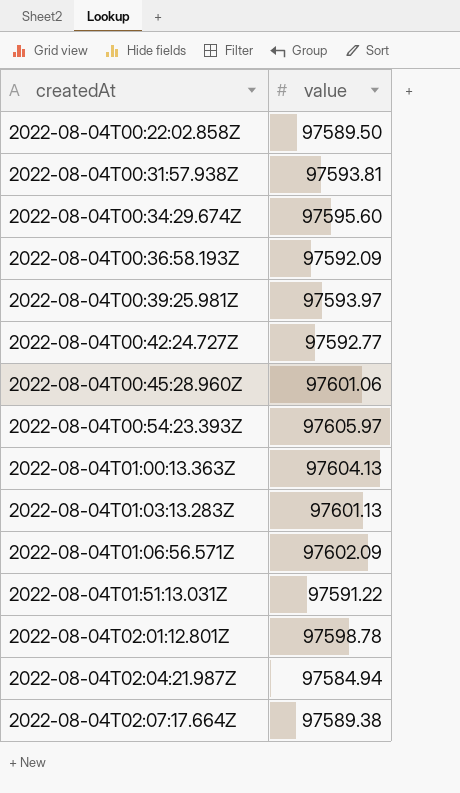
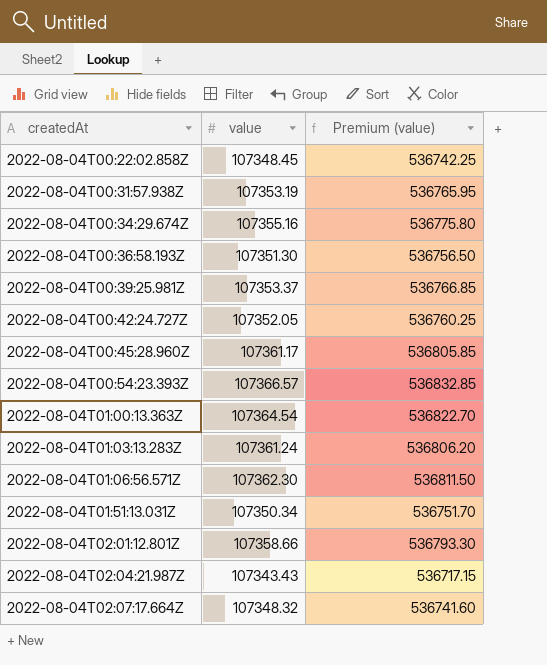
column Premium (value) | formula: none -> [value] * 5
2022-08-04T00:22:02.858Z | value: 97589.50 -> 107348.45
2022-08-04T00:31:57.938Z | value: 97593.81 -> 107353.19
2022-08-04T00:34:29.674Z | value: 97595.60 -> 107355.16
2022-08-04T00:36:58.193Z | value: 97592.09 -> 107351.30
2022-08-04T00:39:25.981Z | value: 97593.97 -> 107353.37
2022-08-04T00:42:24.727Z | value: 97592.77 -> 107352.05
2022-08-04T00:45:28.960Z | value: 97601.06 -> 107361.17
2022-08-04T00:54:23.393Z | value: 97605.97 -> 107366.57
2022-08-04T01:00:13.363Z | value: 97604.13 -> 107364.54
2022-08-04T01:03:13.283Z | value: 97601.13 -> 107361.24
2022-08-04T01:06:56.571Z | value: 97602.09 -> 107362.30
2022-08-04T01:51:13.031Z | value: 97591.22 -> 107350.34
2022-08-04T02:01:12.801Z | value: 97598.78 -> 107358.66
2022-08-04T02:04:21.987Z | value: 97584.94 -> 107343.43
2022-08-04T02:07:17.664Z | value: 97589.38 -> 107348.32

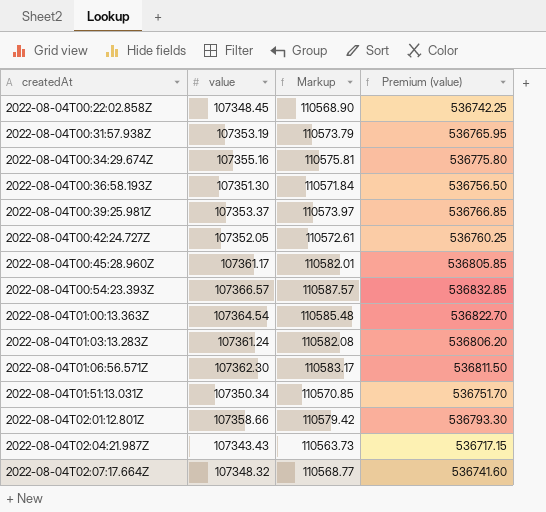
column Markup | formula: none -> [value] * 1.03

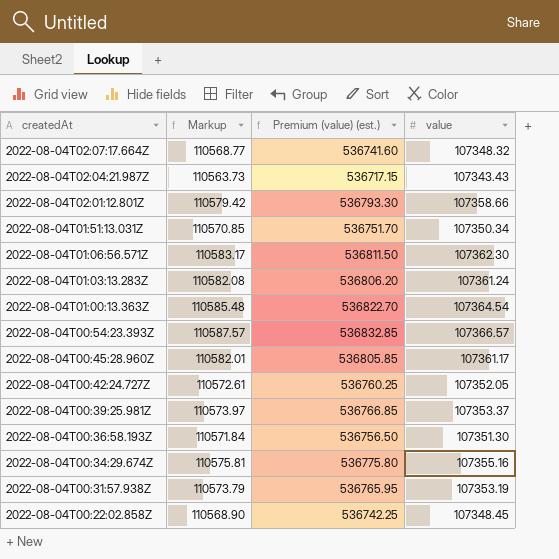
row order: createdAt ascending -> createdAt descending
column name: Premium (value) -> Premium (value) (est.)
column value | position: 2 -> 4

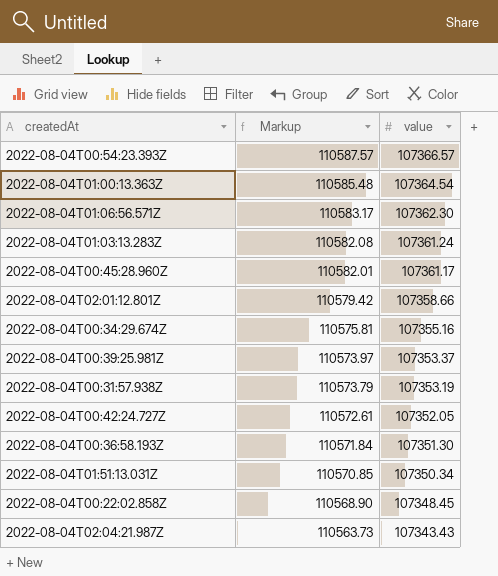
row order: createdAt descending -> Markup descending
column Premium (value) (est.) | formula: [value] * 5 -> none
row 2022-08-04T02:07:17.664Z: 110568.77 | 536741.60 | 107348.32 -> none

